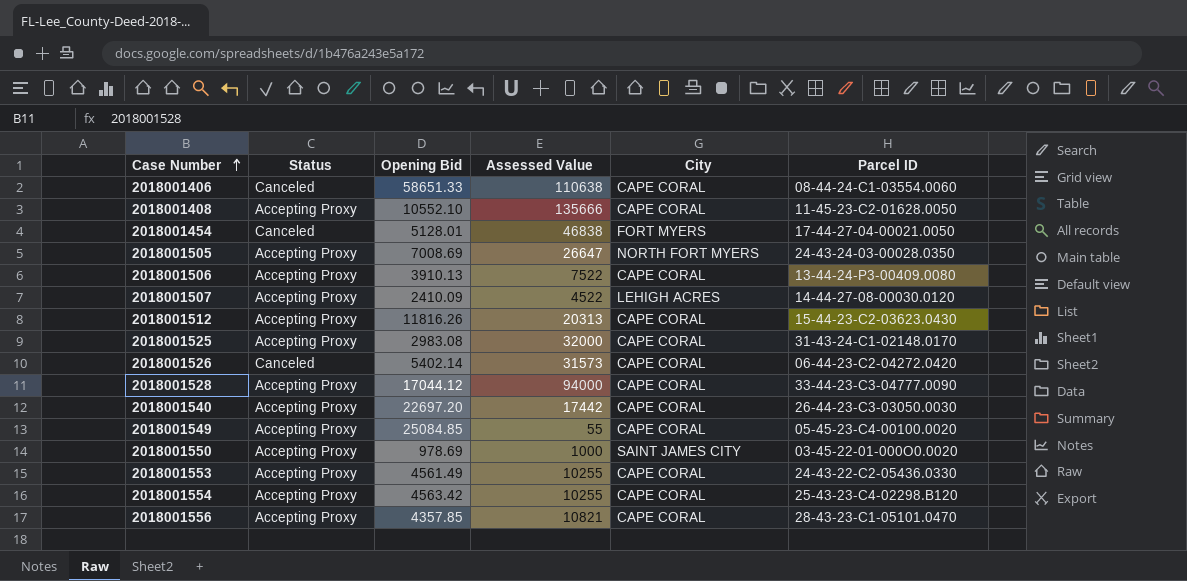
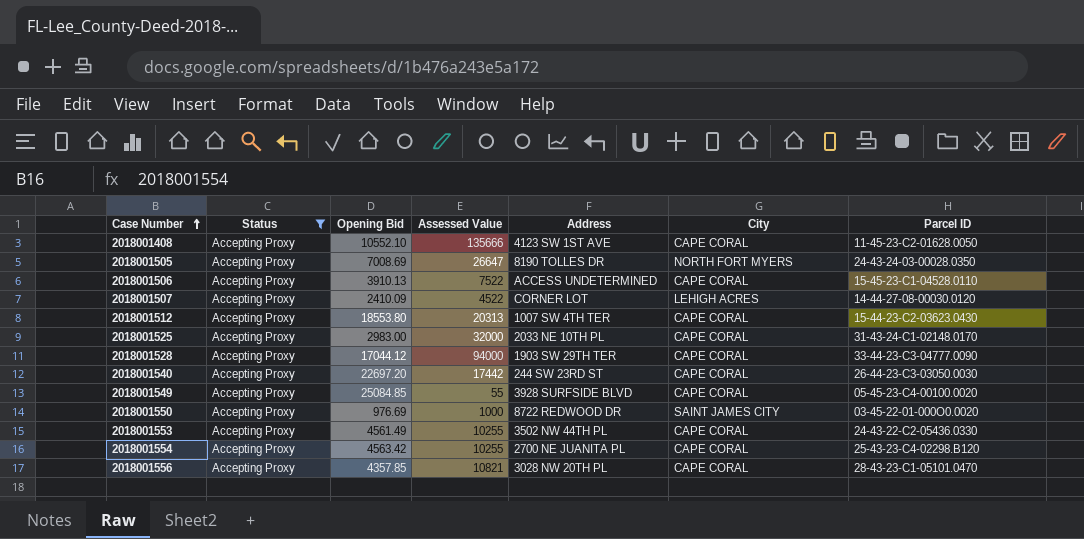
filter: none -> Status = Accepting Proxy
column Address | position: none -> 5
2018001506 | Parcel ID: 13-44-24-P3-00409.0080 -> 15-45-23-C1-04528.0110
2018001512 | Opening Bid: 11816.26 -> 18553.80
2018001525 | Opening Bid: 2983.08 -> 2983.00
2018001550 | Opening Bid: 978.69 -> 976.69

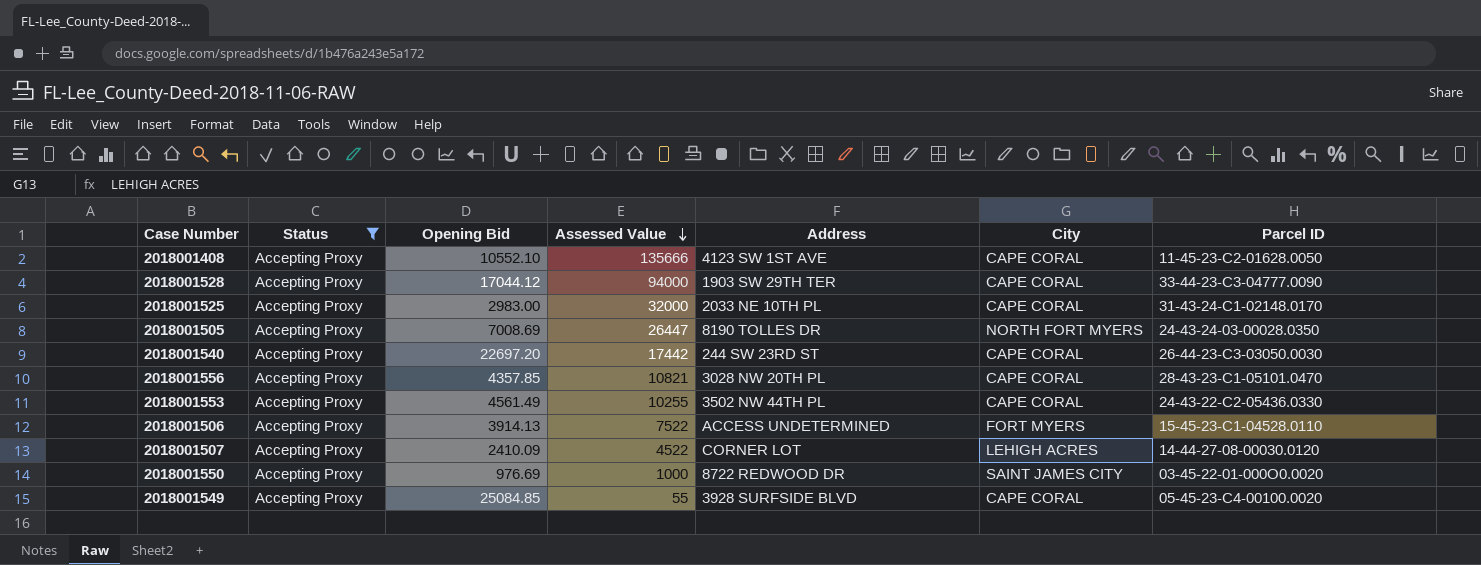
row order: Case Number ascending -> Assessed Value descending
row 2018001512: Accepting Proxy | 18553.80 | 20313 | 1007 SW 4TH TER | CAPE CORAL | 15-44-23-C2-03623.0430 -> none
row 2018001554: Accepting Proxy | 4563.42 | 10255 | 2700 NE JUANITA PL | CAPE CORAL | 25-43-23-C4-02298.B120 -> none
2018001505 | Assessed Value: 26647 -> 26447
2018001506 | Opening Bid: 3910.13 -> 3914.13
2018001506 | City: CAPE CORAL -> FORT MYERS

